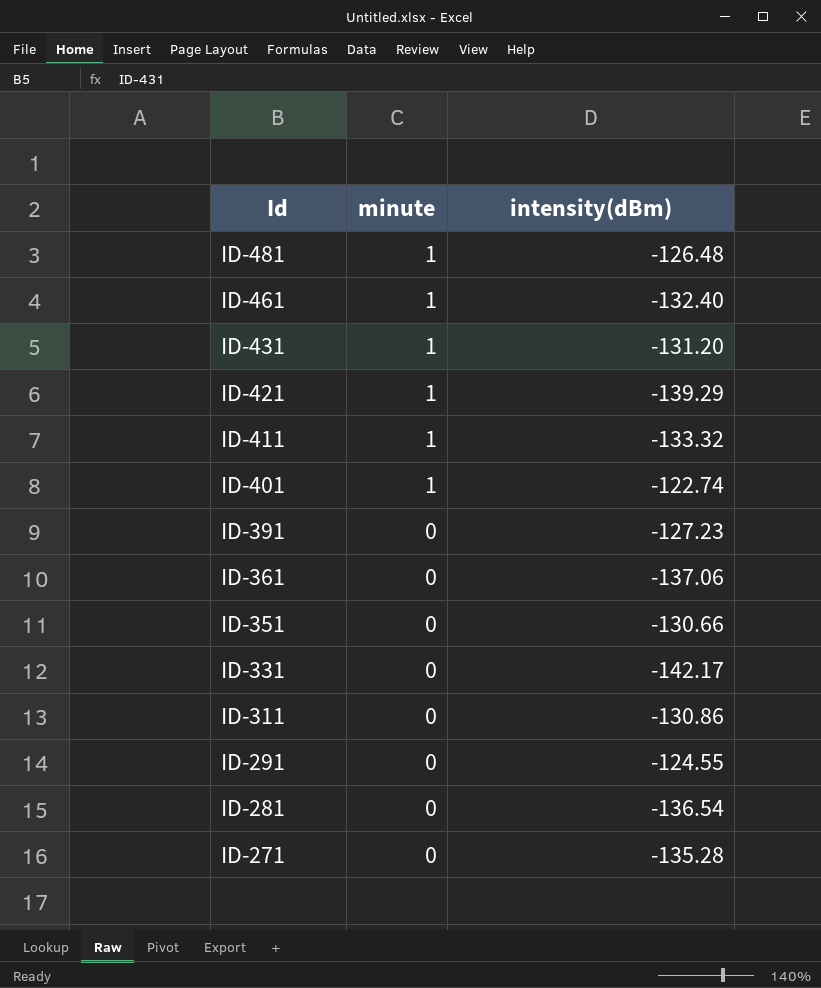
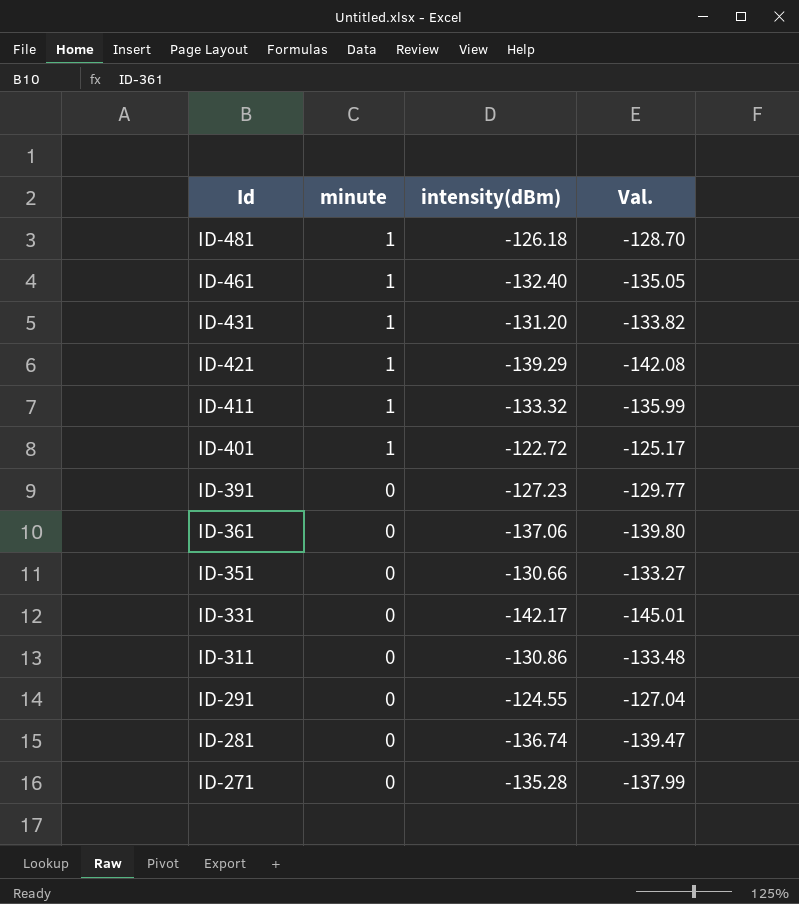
column Val. | formula: none -> [intensity(dBm)] * 1.02
ID-481 | intensity(dBm): -126.48 -> -126.18
ID-401 | intensity(dBm): -122.74 -> -122.72
ID-281 | intensity(dBm): -136.54 -> -136.74

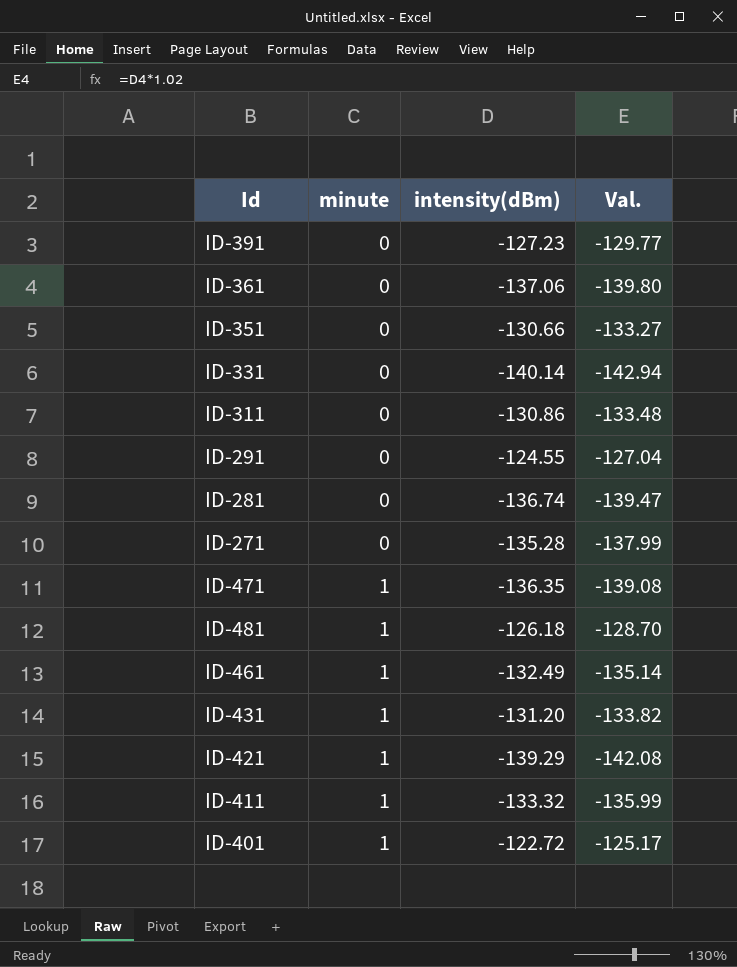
row order: Id descending -> minute ascending
ID-331 | intensity(dBm): -142.17 -> -140.14
ID-331 | Val.: -145.01 -> -142.94
row ID-471: none -> 1 | -136.35 | -139.08
ID-461 | intensity(dBm): -132.40 -> -132.49
ID-461 | Val.: -135.05 -> -135.14

